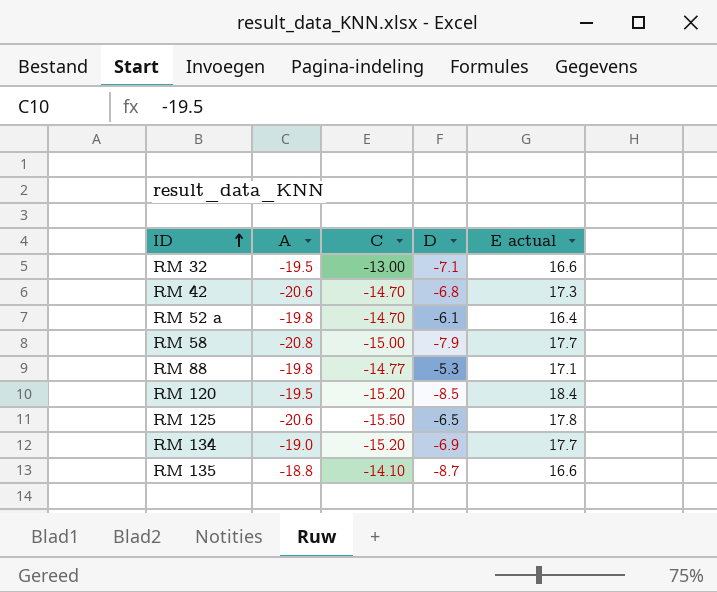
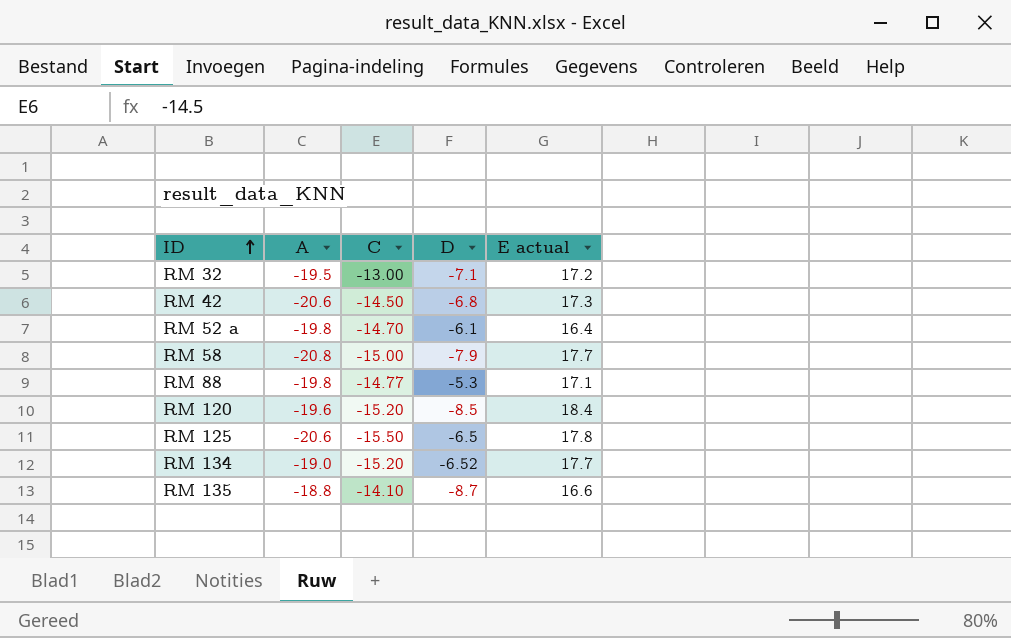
RM 32 | E actual: 16.6 -> 17.2
RM 42 | C: -14.70 -> -14.50
RM 120 | A: -19.5 -> -19.6
RM 134 | D: -6.9 -> -6.52

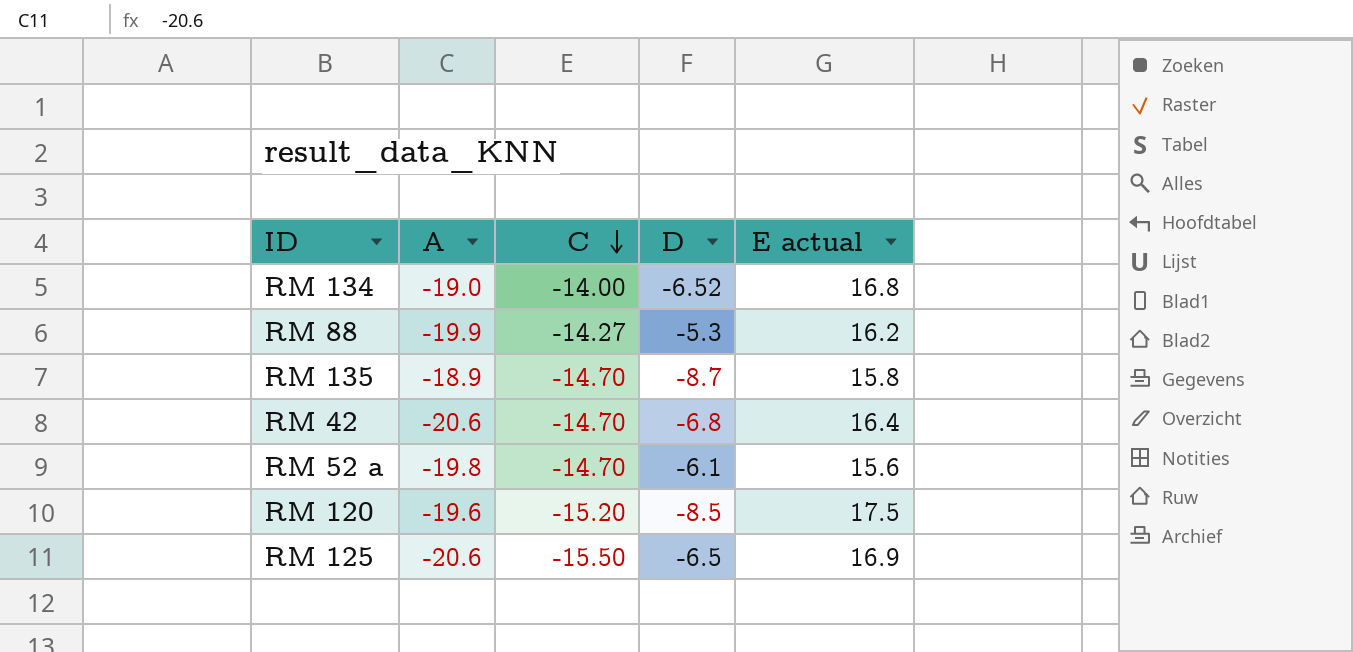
row order: ID ascending -> C descending
row RM 32: -19.5 | -13.00 | -7.1 | 17.2 -> none
row RM 58: -20.8 | -15.00 | -7.9 | 17.7 -> none
RM 134 | C: -15.20 -> -14.00
RM 134 | E actual: 17.7 -> 16.8
RM 88 | A: -19.8 -> -19.9
RM 88 | C: -14.77 -> -14.27
RM 88 | E actual: 17.1 -> 16.2
RM 135 | A: -18.8 -> -18.9
RM 135 | C: -14.10 -> -14.70
RM 135 | E actual: 16.6 -> 15.8
RM 42 | C: -14.50 -> -14.70
RM 42 | E actual: 17.3 -> 16.4
RM 52 a | E actual: 16.4 -> 15.6
RM 120 | E actual: 18.4 -> 17.5
RM 125 | E actual: 17.8 -> 16.9

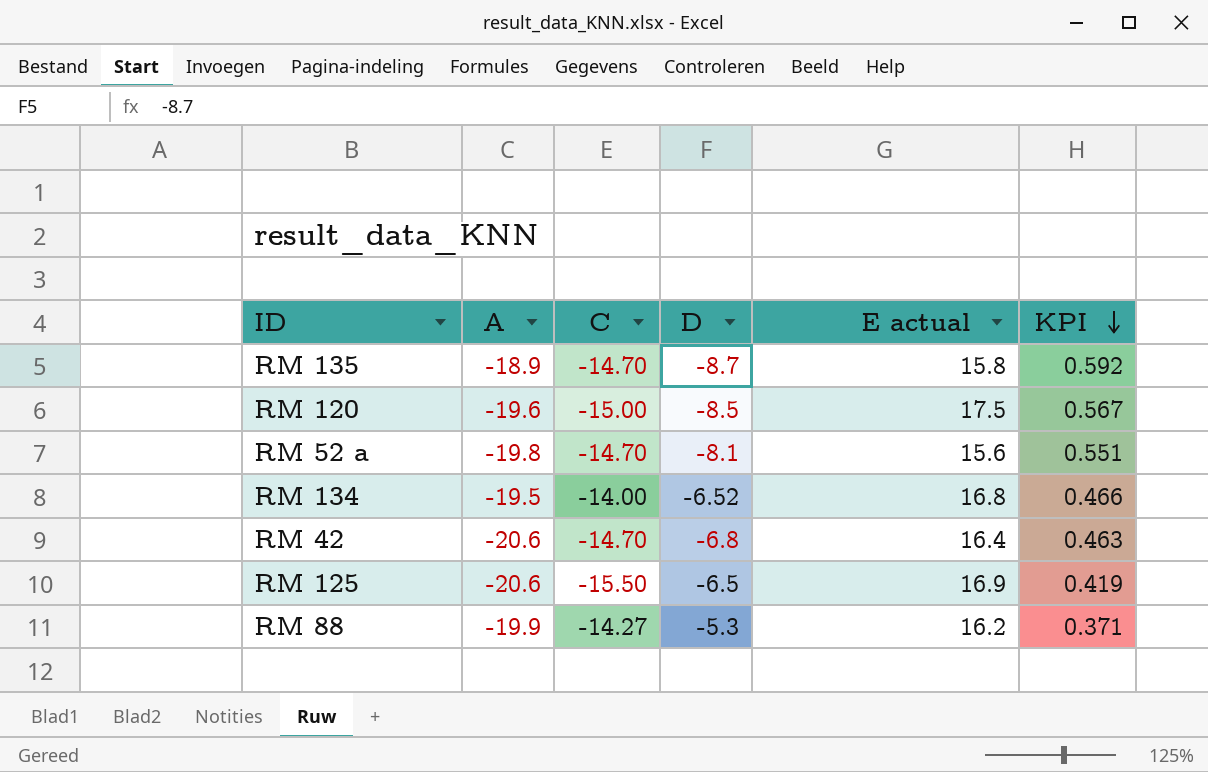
row order: C descending -> KPI descending
column KPI | formula: none -> [D] / [C]
RM 120 | C: -15.20 -> -15.00
RM 52 a | D: -6.1 -> -8.1
RM 134 | A: -19.0 -> -19.5

